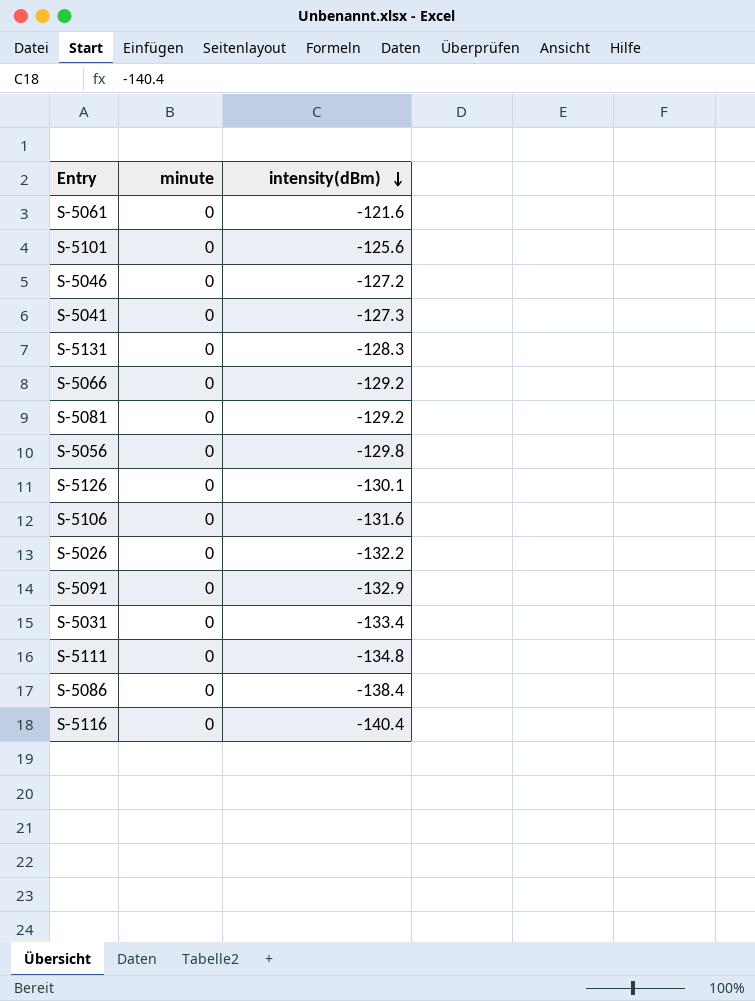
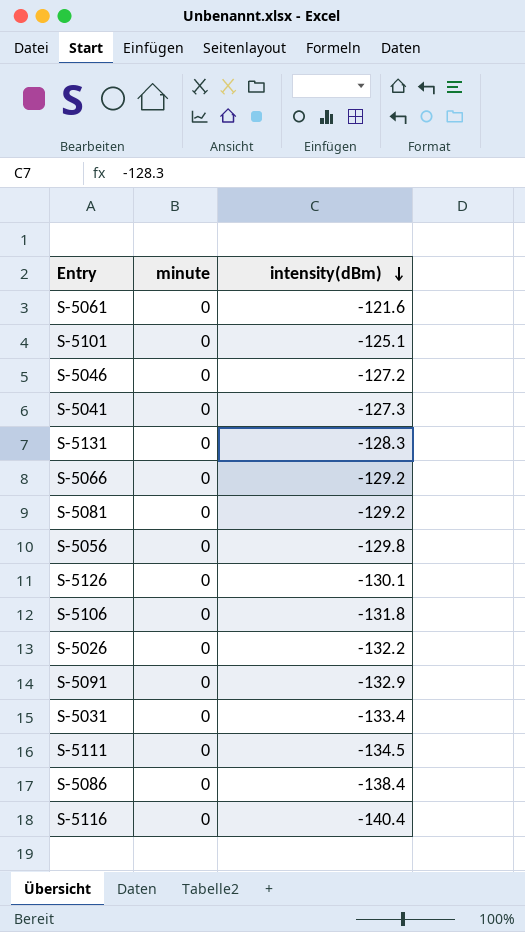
S-5101 | intensity(dBm): -125.6 -> -125.1
S-5106 | intensity(dBm): -131.6 -> -131.8
S-5111 | intensity(dBm): -134.8 -> -134.5

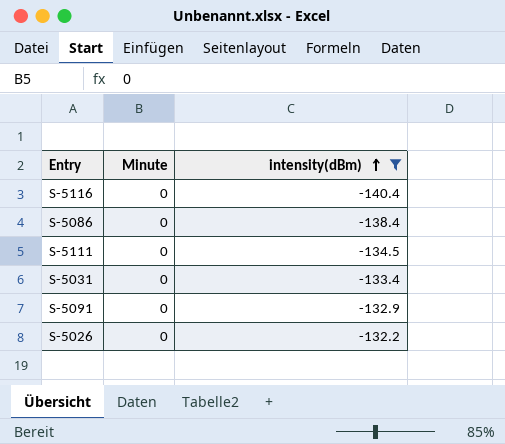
filter: none -> intensity(dBm) <= -132.2
row order: intensity(dBm) descending -> intensity(dBm) ascending
column name: minute -> Minute

